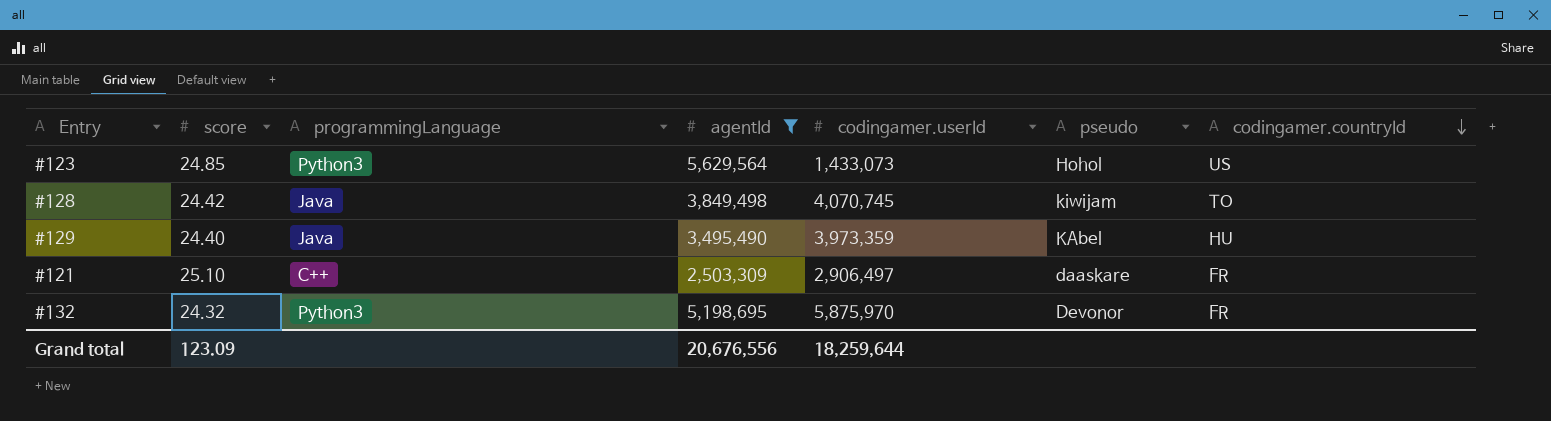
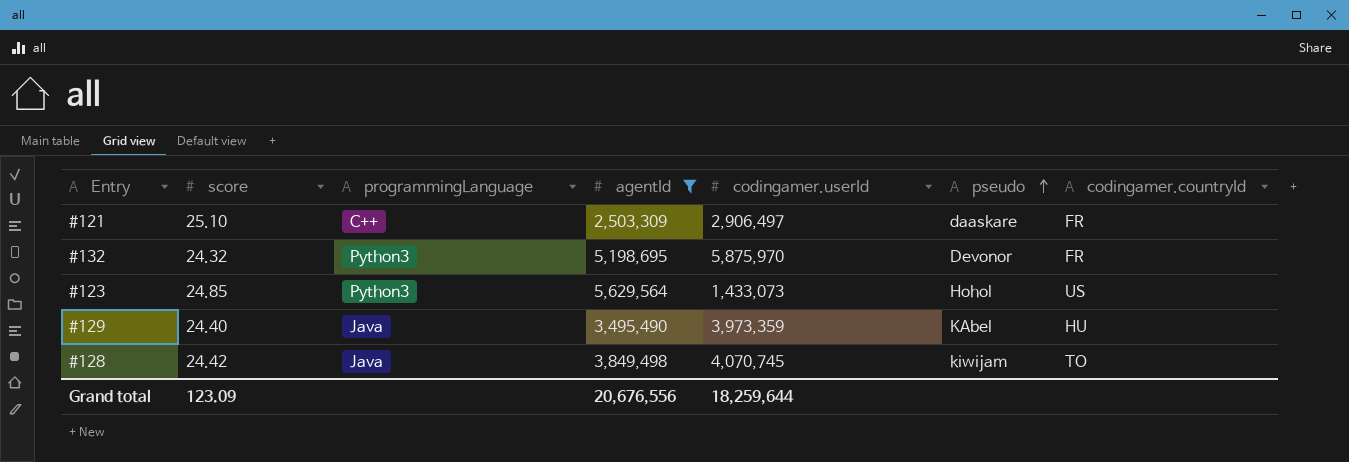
row order: codingamer.countryId descending -> pseudo ascending

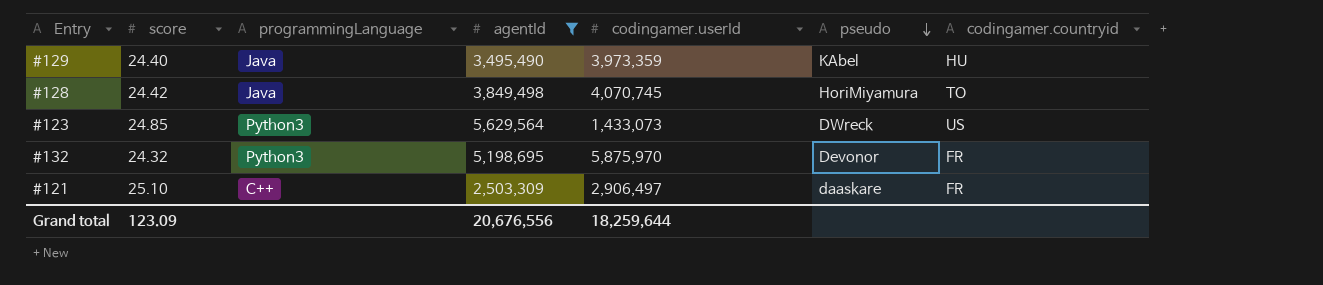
row order: pseudo ascending -> pseudo descending
column name: codingamer.countryId -> codingamer.countryid
#128 | pseudo: kiwijam -> HoriMiyamura
#123 | pseudo: Hohol -> DWreck

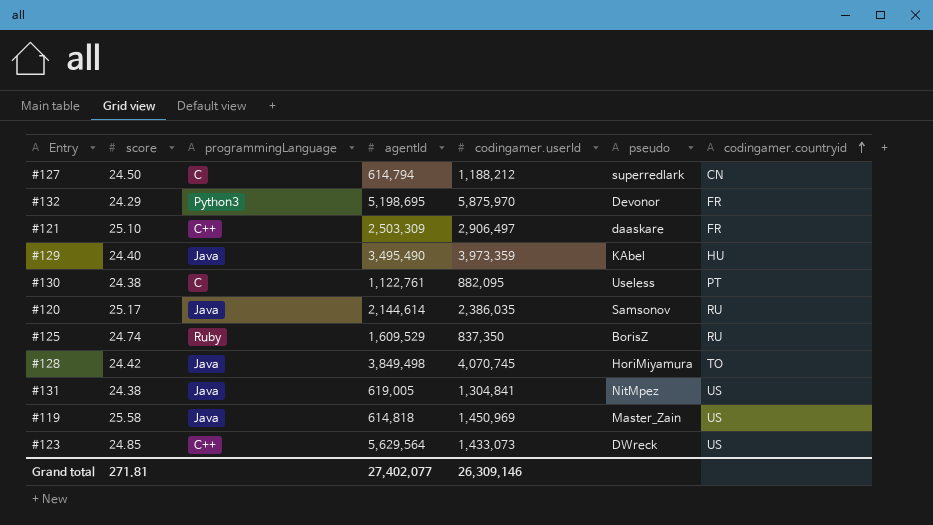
filter: agentId >= 2,503,309 -> none
row order: pseudo descending -> codingamer.countryid ascending
#132 | score: 24.32 -> 24.29
#123 | programmingLanguage: Python3 -> C++
Grand total | score: 123.09 -> 271.81
Grand total | agentId: 20,676,556 -> 27,402,077
Grand total | codingamer.userId: 18,259,644 -> 26,309,146

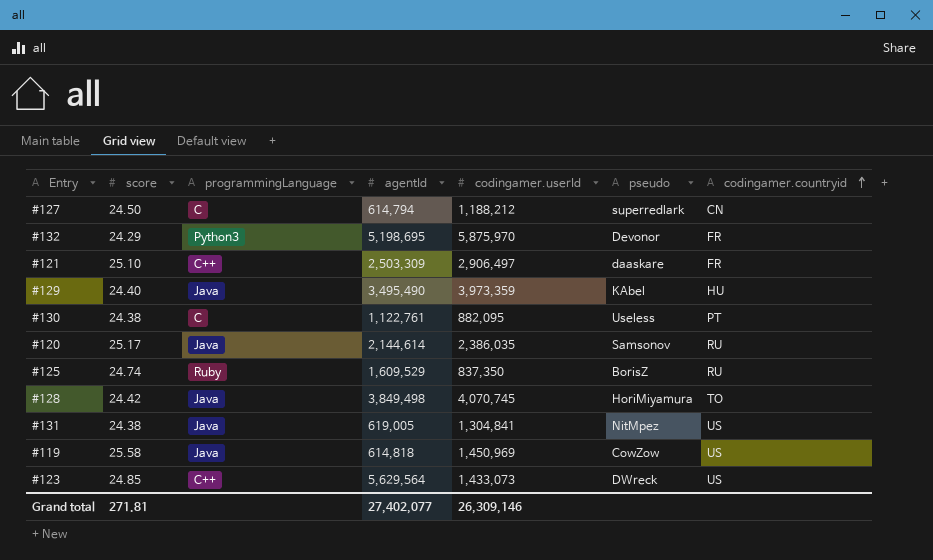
#119 | pseudo: Master_Zain -> CowZow

